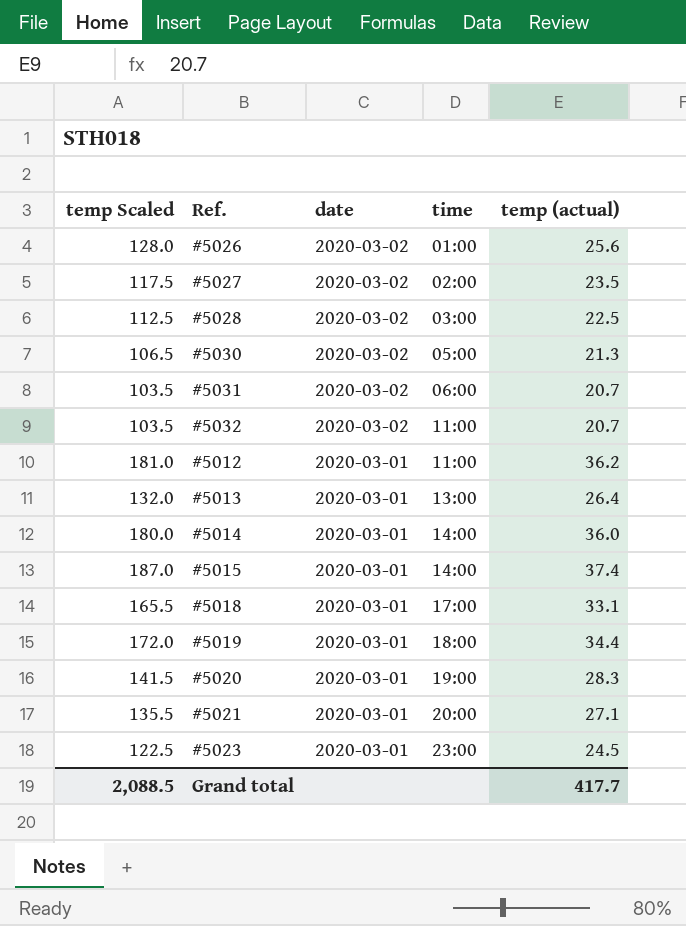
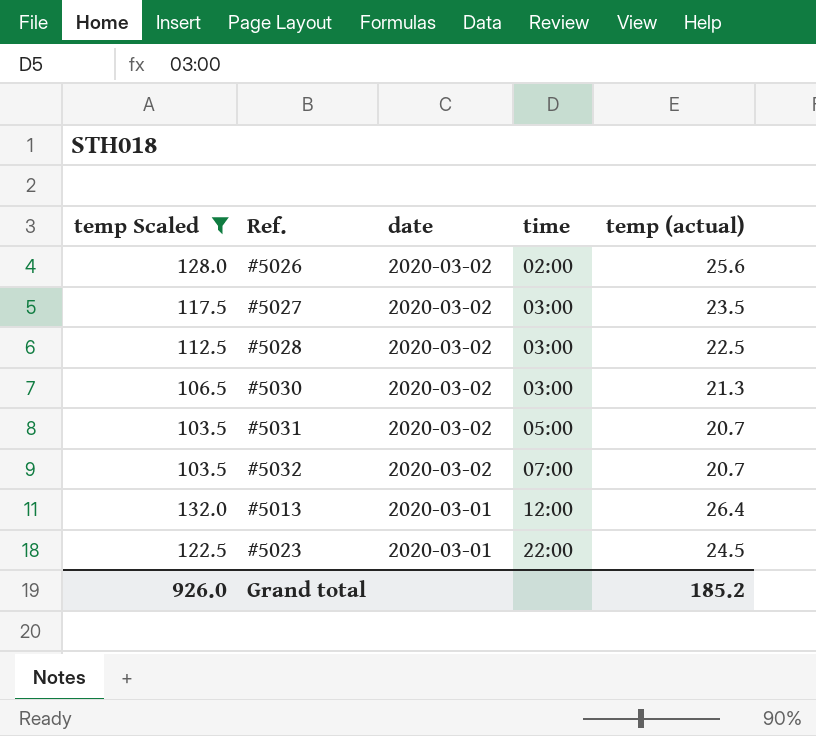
filter: none -> temp Scaled <= 132.0
#5026 | time: 01:00 -> 02:00
#5027 | time: 02:00 -> 03:00
#5030 | time: 05:00 -> 03:00
#5031 | time: 06:00 -> 05:00
#5032 | time: 11:00 -> 07:00
#5013 | time: 13:00 -> 12:00
#5023 | time: 23:00 -> 22:00
Grand total | temp Scaled: 2,088.5 -> 926.0
Grand total | temp (actual): 417.7 -> 185.2

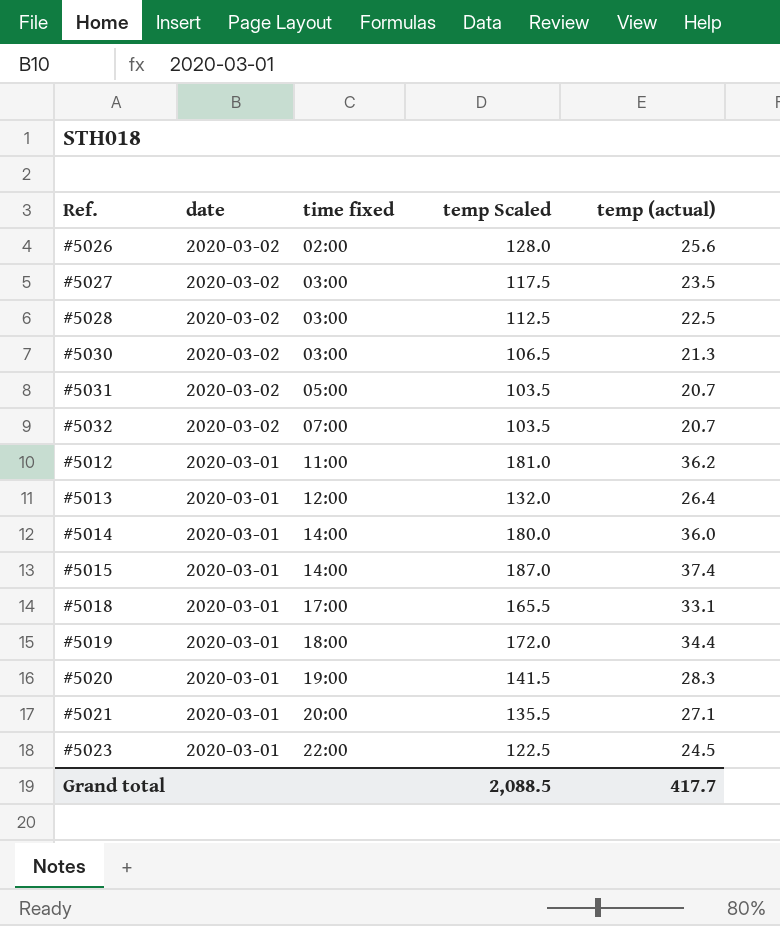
filter: temp Scaled <= 132.0 -> none
column name: time -> time fixed
column temp Scaled | position: 1 -> 4
Grand total | temp Scaled: 926.0 -> 2,088.5
Grand total | temp (actual): 185.2 -> 417.7

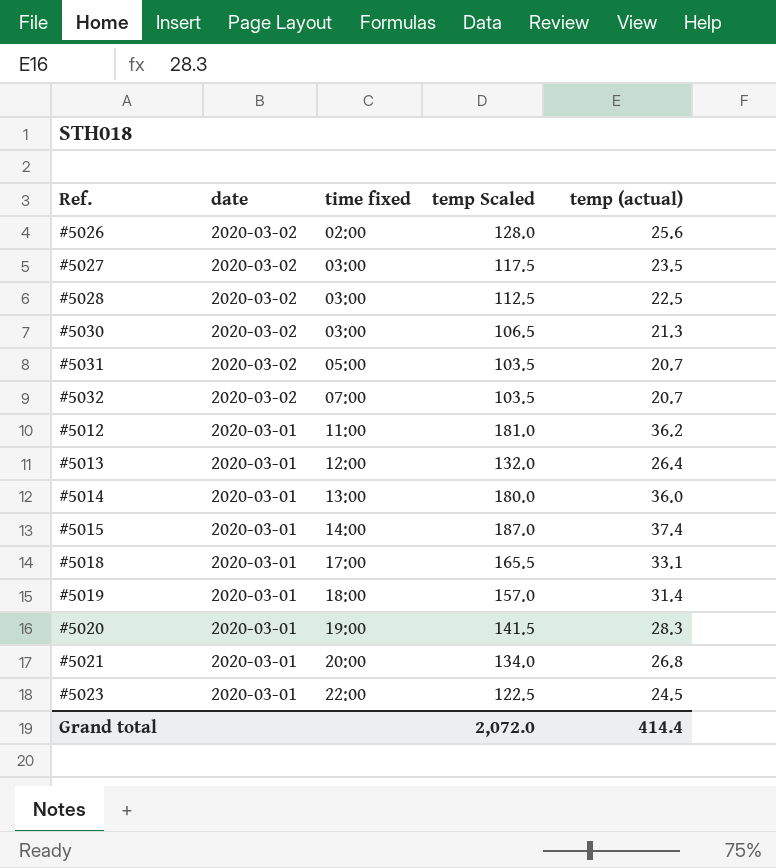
#5014 | time fixed: 14:00 -> 13:00
#5019 | temp Scaled: 172.0 -> 157.0
#5019 | temp (actual): 34.4 -> 31.4
#5021 | temp Scaled: 135.5 -> 134.0
#5021 | temp (actual): 27.1 -> 26.8
Grand total | temp Scaled: 2,088.5 -> 2,072.0
Grand total | temp (actual): 417.7 -> 414.4

